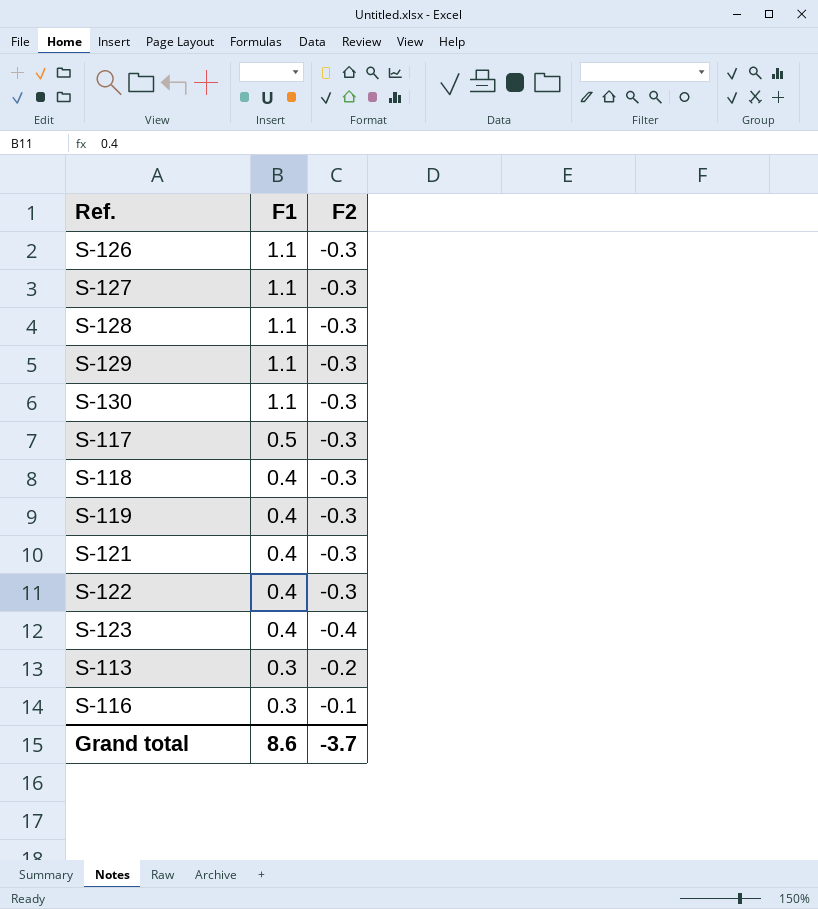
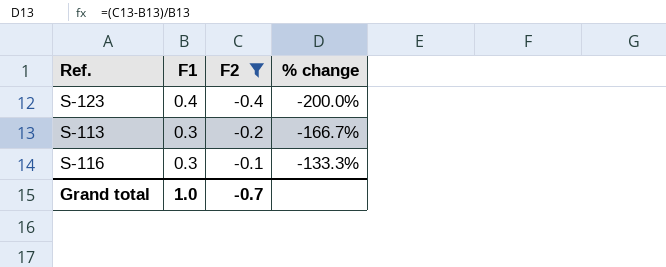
filter: none -> F2 != -0.3
column % change | formula: none -> ([F2] - [F1]) / [F1]
Grand total | F1: 8.6 -> 1.0
Grand total | F2: -3.7 -> -0.7

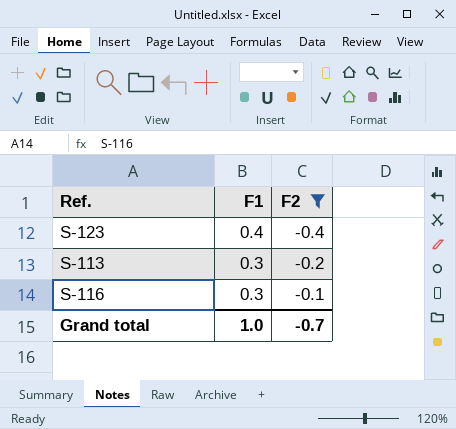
column % change | formula: ([F2] - [F1]) / [F1] -> none

